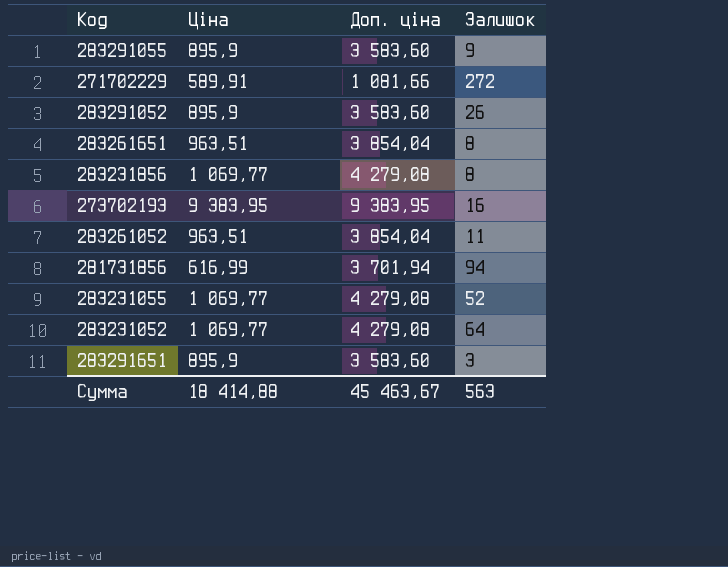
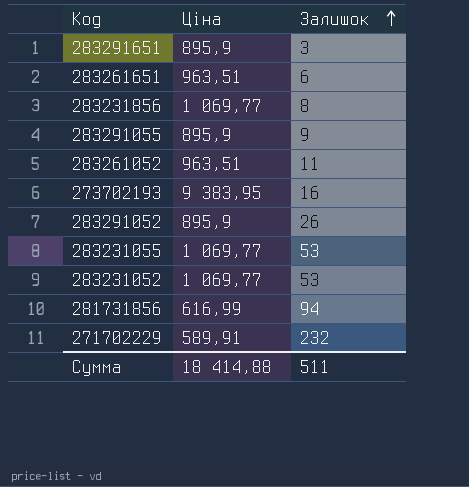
row order: none -> Залишок ascending
column Доп. ціна | position: 3 -> none
283261651 | Залишок: 8 -> 6
283231055 | Залишок: 52 -> 53
283231052 | Залишок: 64 -> 53
271702229 | Залишок: 272 -> 232
Сумма | Залишок: 563 -> 511

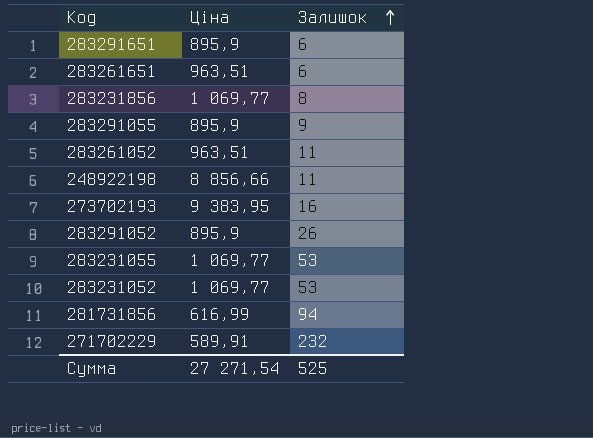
283291651 | Залишок: 3 -> 6
row 248922198: none -> 8 856,66 | 11
Сумма | Ціна: 18 414,88 -> 27 271,54
Сумма | Залишок: 511 -> 525

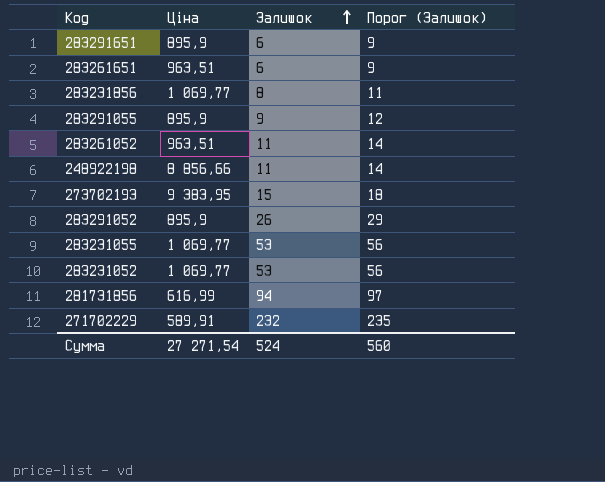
column Порог (Залишок) | formula: none -> [Залишок] + 3
273702193 | Залишок: 16 -> 15
Сумма | Залишок: 525 -> 524

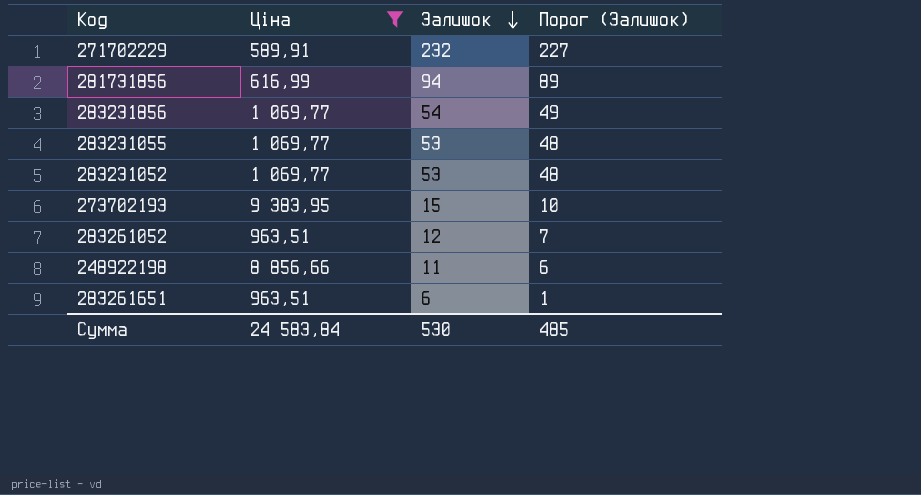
filter: none -> Ціна != 895,9
row order: Залишок ascending -> Залишок descending
column Порог (Залишок) | formula: [Залишок] + 3 -> [Залишок] - 5
283231856 | Залишок: 8 -> 54
283261052 | Залишок: 11 -> 12
Сумма | Ціна: 27 271,54 -> 24 583,84
Сумма | Залишок: 524 -> 530
Сумма | Порог (Залишок): 560 -> 485

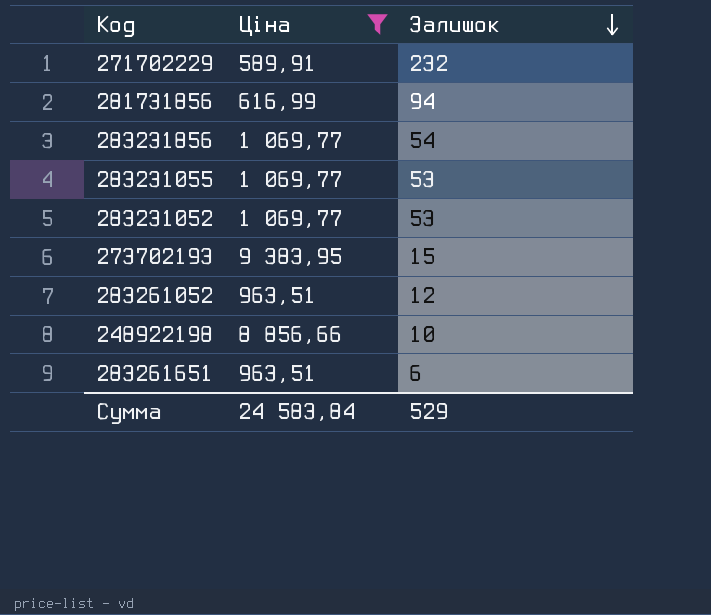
column Порог (Залишок) | formula: [Залишок] - 5 -> none
248922198 | Залишок: 11 -> 10
Сумма | Залишок: 530 -> 529

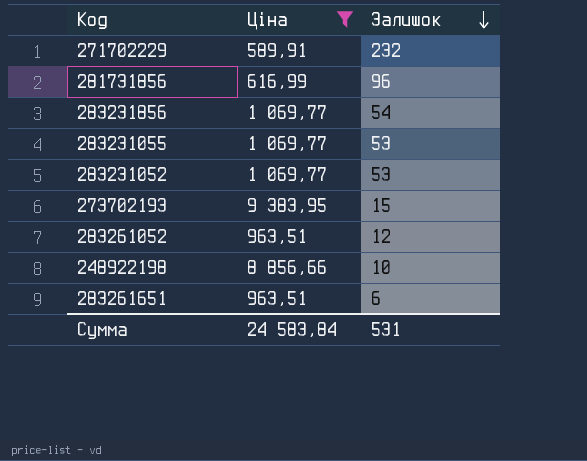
281731856 | Залишок: 94 -> 96
Сумма | Залишок: 529 -> 531

